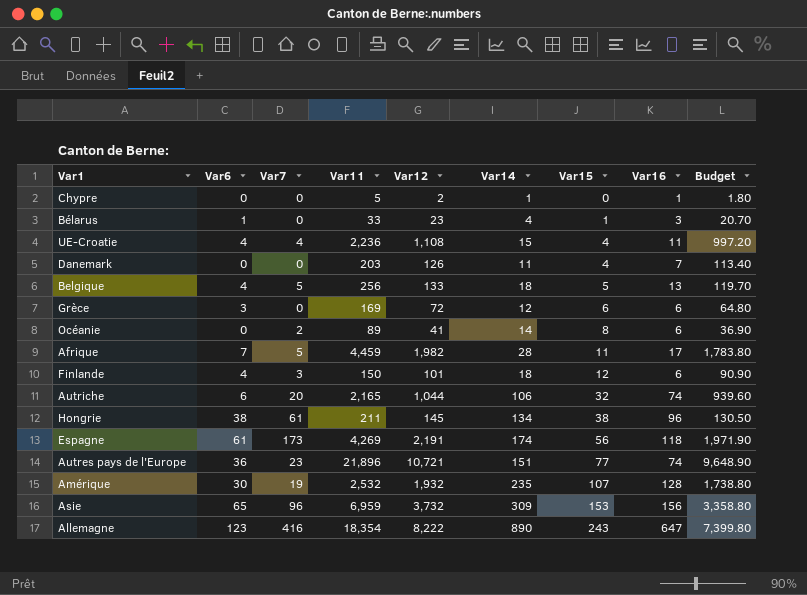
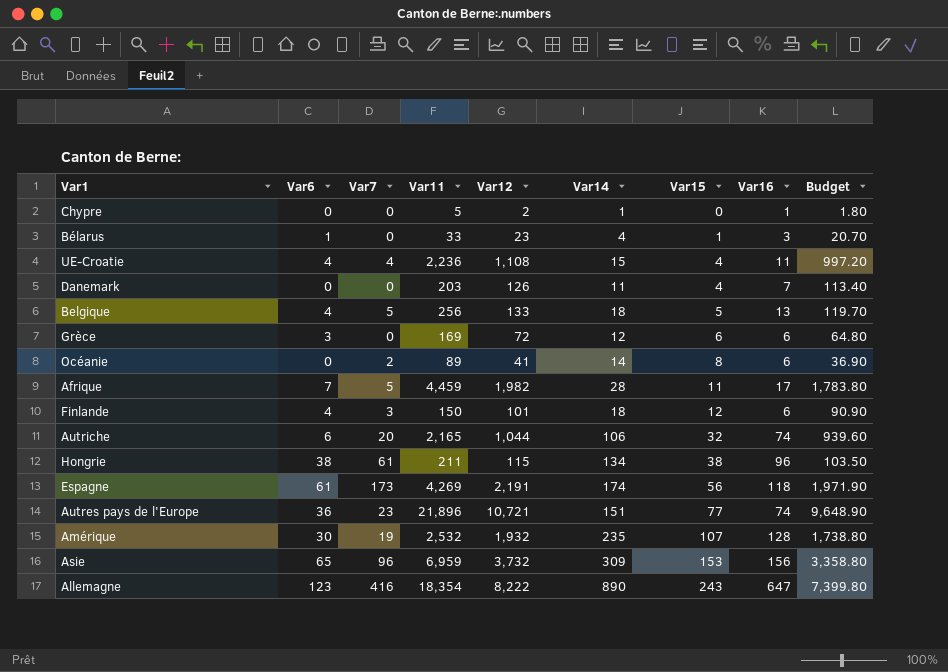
Hongrie | Var12: 145 -> 115
Hongrie | Budget: 130.50 -> 103.50

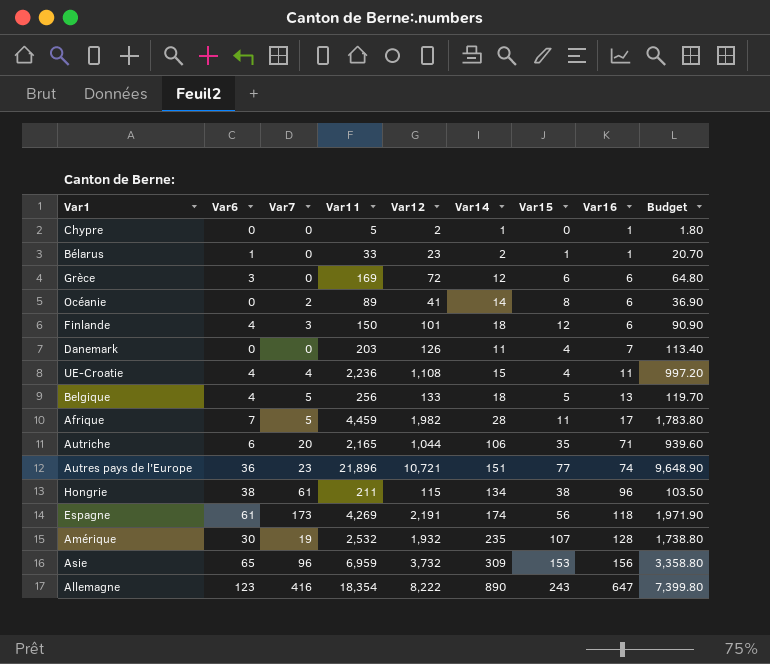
row order: Var15 ascending -> Var16 ascending
Bélarus | Var14: 4 -> 2
Bélarus | Var16: 3 -> 1
Autriche | Var15: 32 -> 35
Autriche | Var16: 74 -> 71

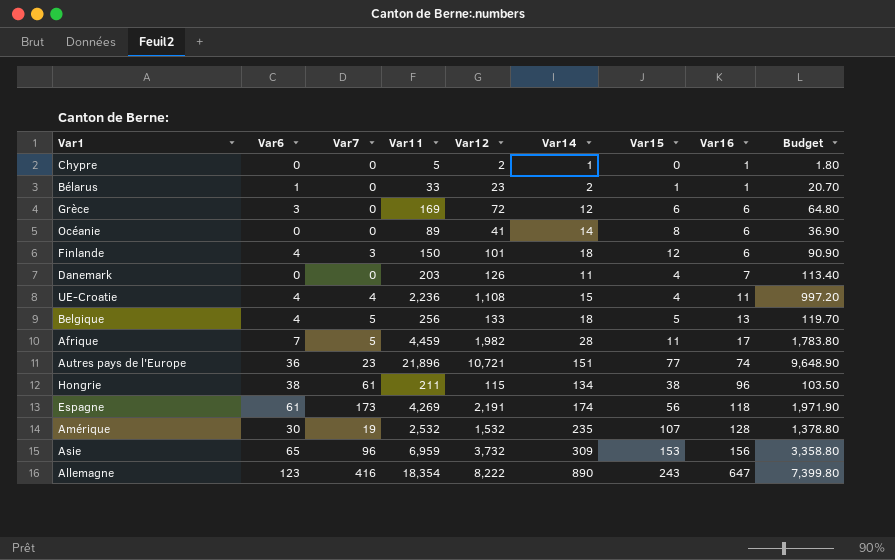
row Autriche: 6 | 20 | 2,165 | 1,044 | 106 | 35 | 71 | 939.60 -> none
Océanie | Var7: 2 -> 0
Amérique | Var12: 1,932 -> 1,532
Amérique | Budget: 1,738.80 -> 1,378.80

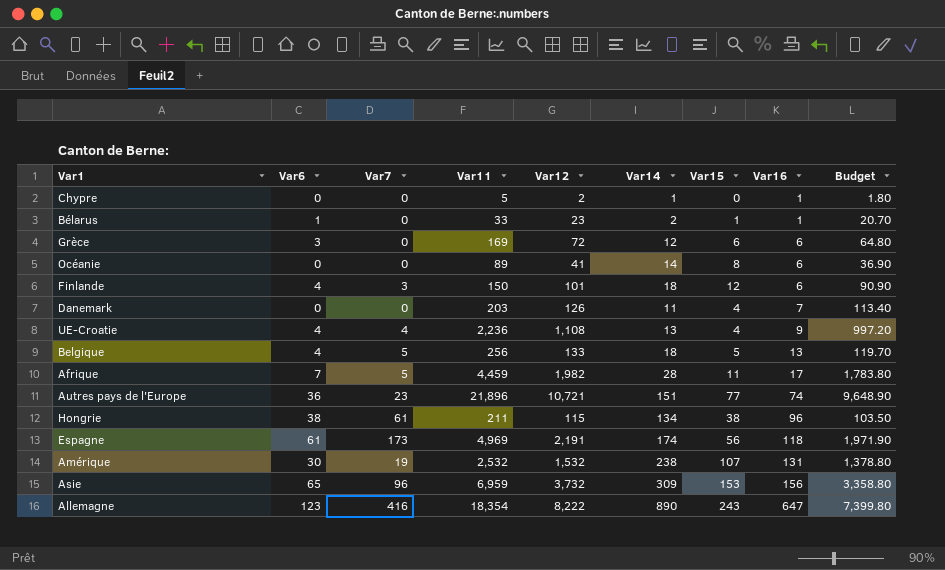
UE-Croatie | Var14: 15 -> 13
UE-Croatie | Var16: 11 -> 9
Espagne | Var11: 4,269 -> 4,969
Amérique | Var14: 235 -> 238
Amérique | Var16: 128 -> 131

